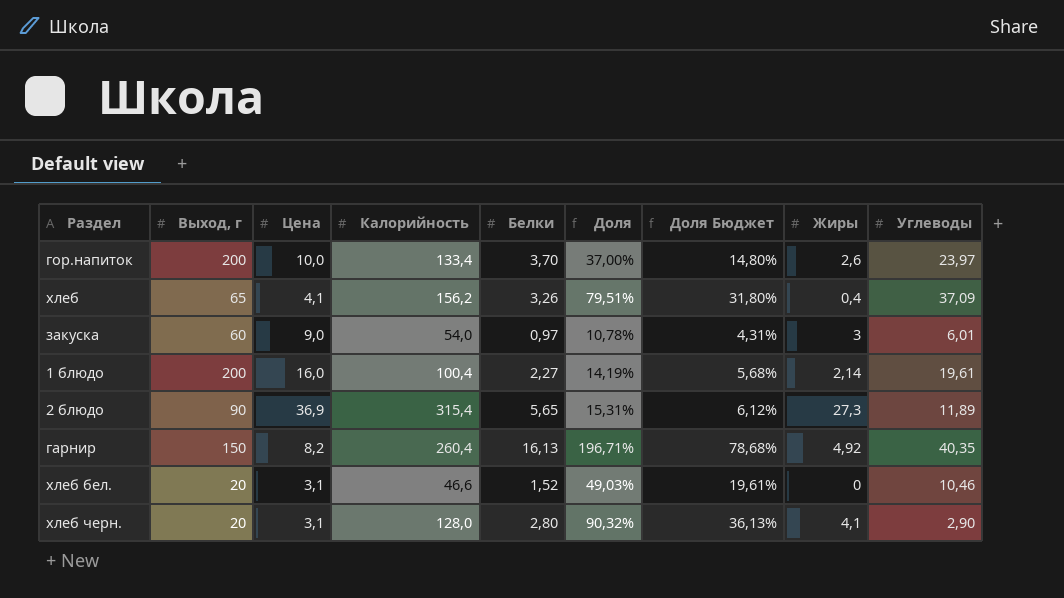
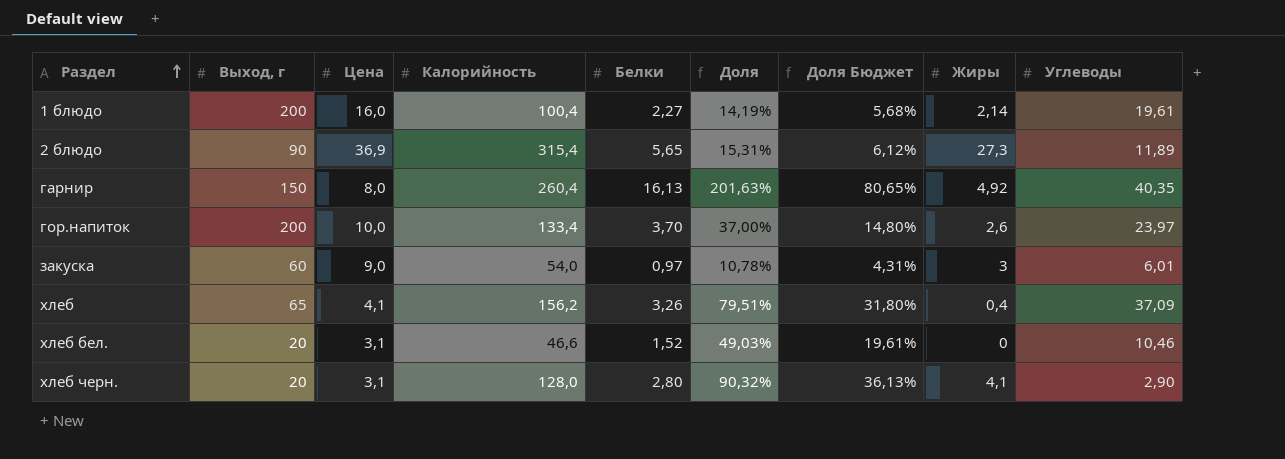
row order: none -> Раздел ascending
гарнир | Цена: 8,2 -> 8,0
гарнир | Доля: 196,71% -> 201,63%
гарнир | Доля Бюджет: 78,68% -> 80,65%

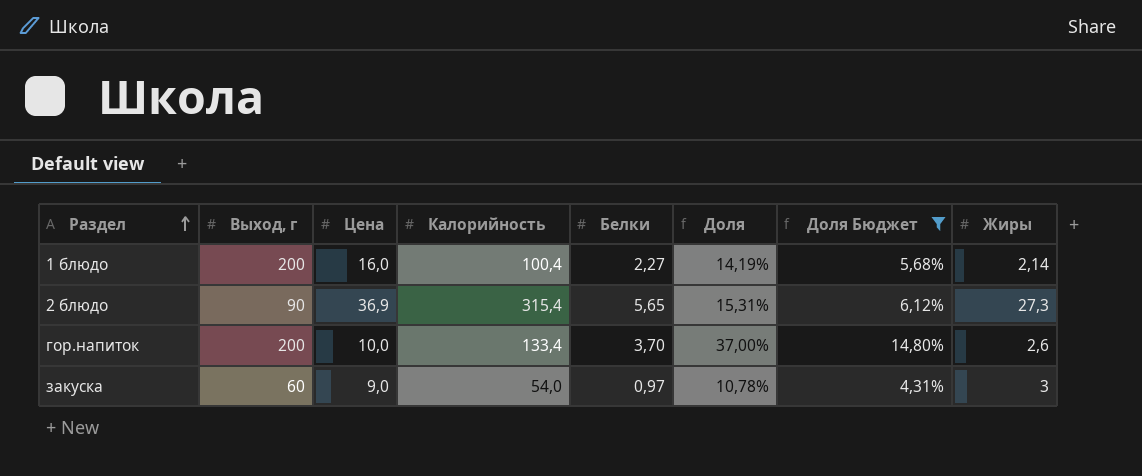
filter: none -> Доля Бюджет <= 14,80%
column Углеводы | position: 9 -> none

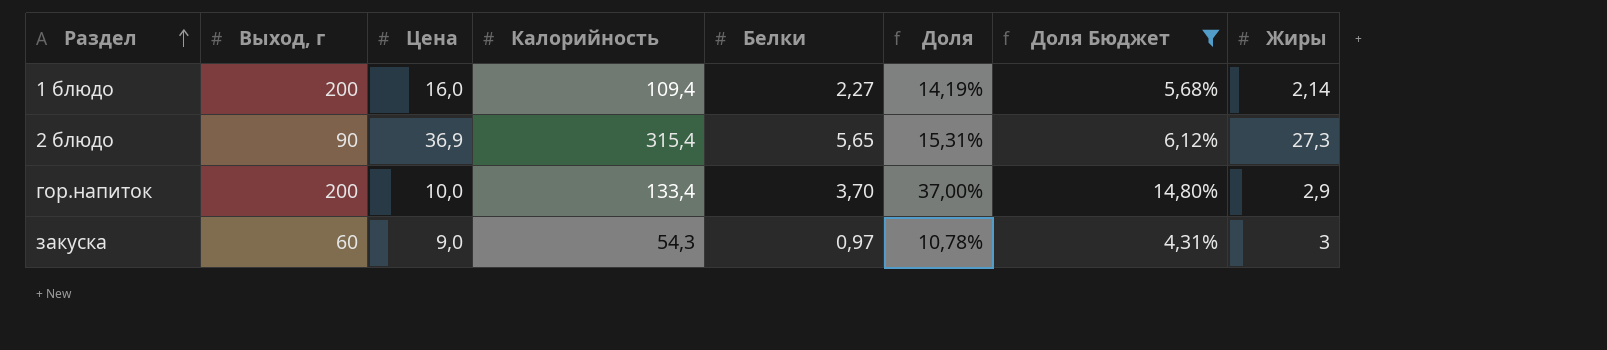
1 блюдо | Калорийность: 100,4 -> 109,4
гор.напиток | Жиры: 2,6 -> 2,9
закуска | Калорийность: 54,0 -> 54,3

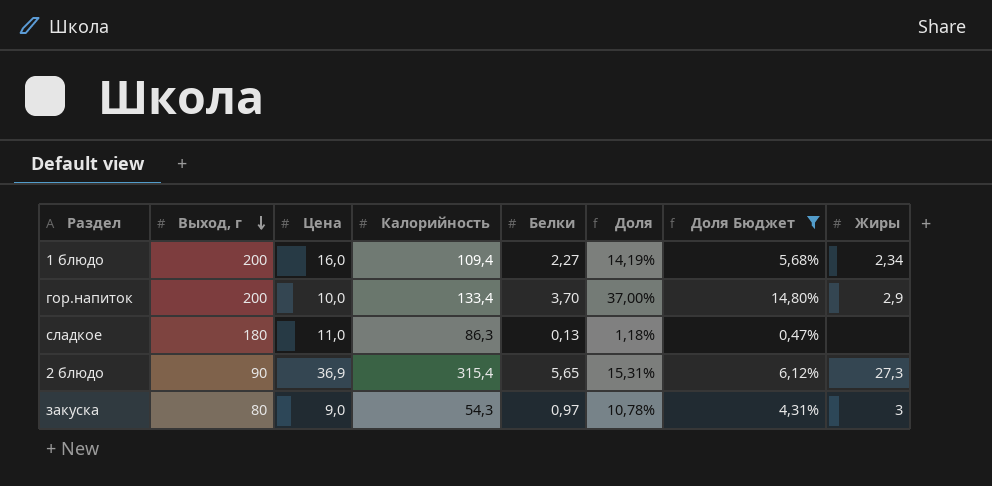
row order: Раздел ascending -> Выход, г descending
1 блюдо | Жиры: 2,14 -> 2,34
row сладкое: none -> 180 | 11,0 | 86,3 | 0,13 | 1,18% | 0,47% | none
закуска | Выход, г: 60 -> 80

